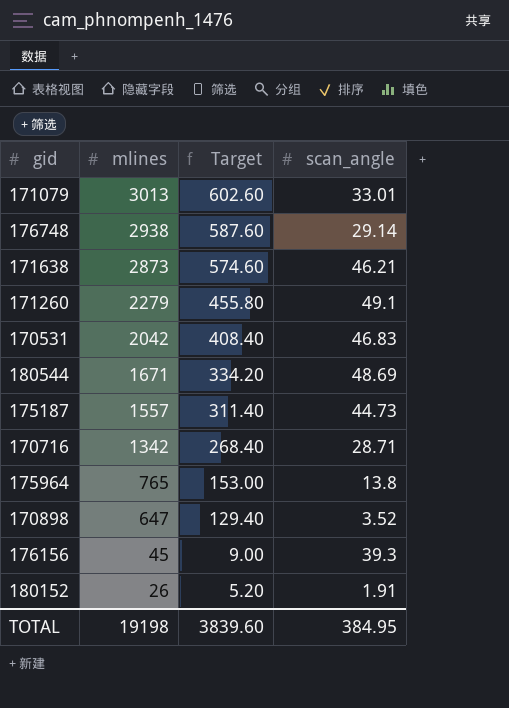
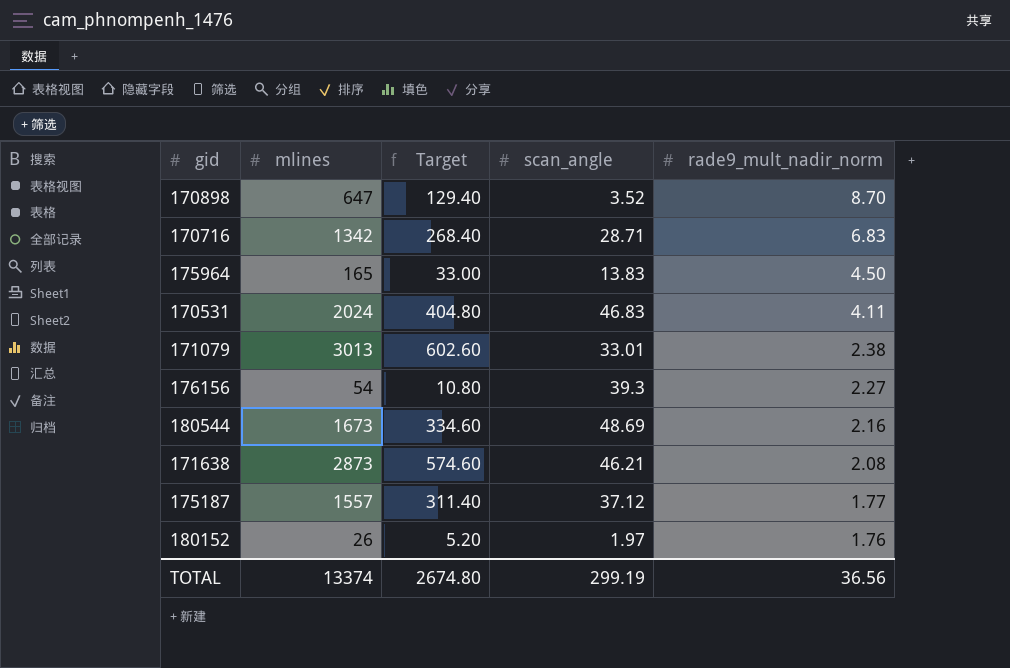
row order: mlines descending -> rade9_mult_nadir_norm descending
column rade9_mult_nadir_norm | position: none -> 5
row 176748: 2938 | 587.60 | 29.14 -> none
row 171260: 2279 | 455.80 | 49.1 -> none
175964 | mlines: 765 -> 165
175964 | Target: 153.00 -> 33.00
175964 | scan_angle: 13.8 -> 13.83
170531 | mlines: 2042 -> 2024
170531 | Target: 408.40 -> 404.80
176156 | mlines: 45 -> 54
176156 | Target: 9.00 -> 10.80
180544 | mlines: 1671 -> 1673
180544 | Target: 334.20 -> 334.60
175187 | scan_angle: 44.73 -> 37.12
180152 | scan_angle: 1.91 -> 1.97
TOTAL | mlines: 19198 -> 13374
TOTAL | Target: 3839.60 -> 2674.80
TOTAL | scan_angle: 384.95 -> 299.19

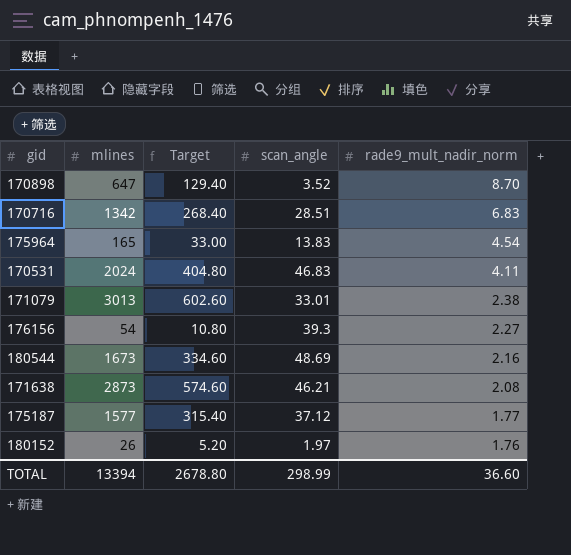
170716 | scan_angle: 28.71 -> 28.51
175964 | rade9_mult_nadir_norm: 4.50 -> 4.54
175187 | mlines: 1557 -> 1577
175187 | Target: 311.40 -> 315.40
TOTAL | mlines: 13374 -> 13394
TOTAL | Target: 2674.80 -> 2678.80
TOTAL | scan_angle: 299.19 -> 298.99
TOTAL | rade9_mult_nadir_norm: 36.56 -> 36.60

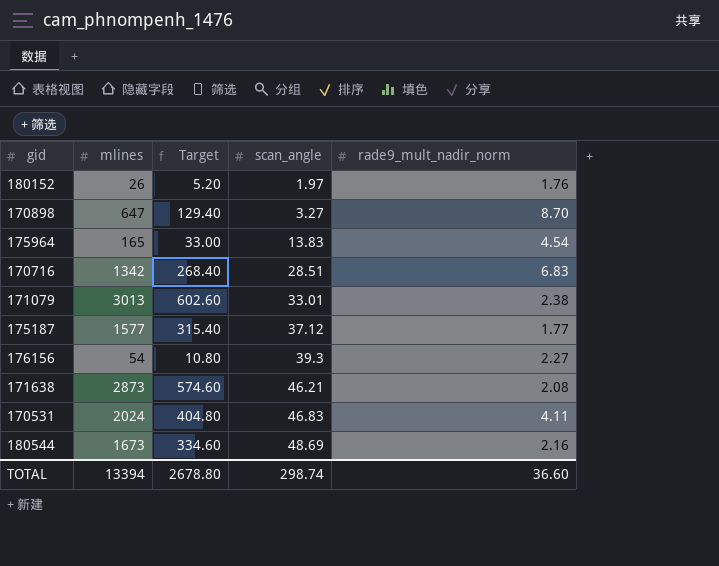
row order: rade9_mult_nadir_norm descending -> scan_angle ascending
170898 | scan_angle: 3.52 -> 3.27
TOTAL | scan_angle: 298.99 -> 298.74

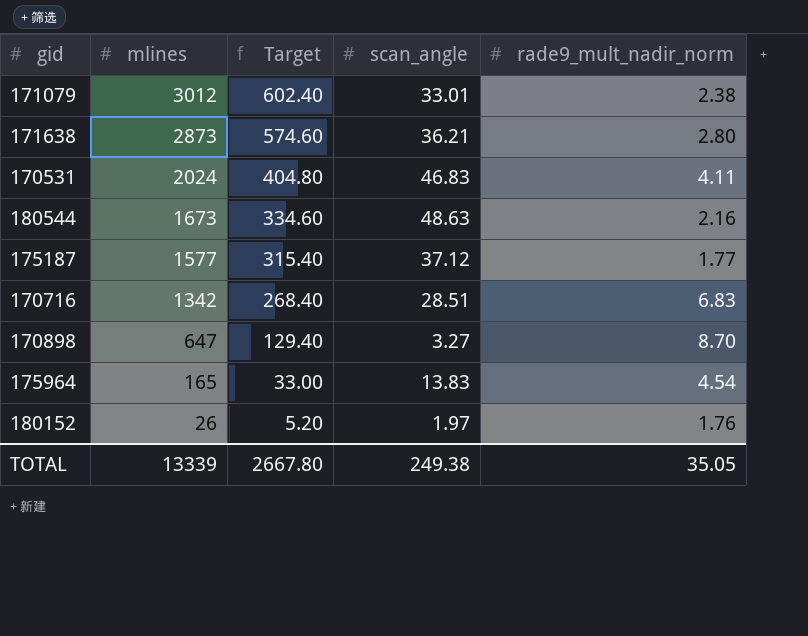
row order: scan_angle ascending -> mlines descending
row 176156: 54 | 10.80 | 39.3 | 2.27 -> none
171079 | mlines: 3013 -> 3012
171079 | Target: 602.60 -> 602.40
171638 | scan_angle: 46.21 -> 36.21
171638 | rade9_mult_nadir_norm: 2.08 -> 2.80
180544 | scan_angle: 48.69 -> 48.63
TOTAL | mlines: 13394 -> 13339
TOTAL | Target: 2678.80 -> 2667.80
TOTAL | scan_angle: 298.74 -> 249.38
TOTAL | rade9_mult_nadir_norm: 36.60 -> 35.05

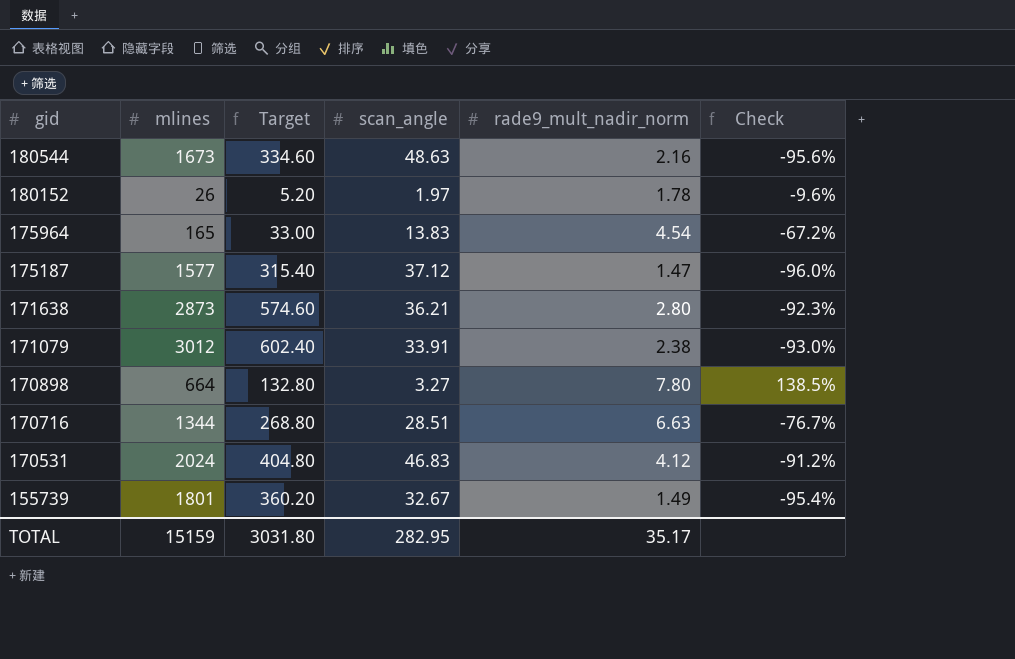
row order: mlines descending -> gid descending
column Check | formula: none -> ([rade9_mult_nadir_norm] - [scan_angle]) / [scan_angle]
180152 | rade9_mult_nadir_norm: 1.76 -> 1.78
175187 | rade9_mult_nadir_norm: 1.77 -> 1.47
171079 | scan_angle: 33.01 -> 33.91
170898 | mlines: 647 -> 664
170898 | Target: 129.40 -> 132.80
170898 | rade9_mult_nadir_norm: 8.70 -> 7.80
170716 | mlines: 1342 -> 1344
170716 | Target: 268.40 -> 268.80
170716 | rade9_mult_nadir_norm: 6.83 -> 6.63
170531 | rade9_mult_nadir_norm: 4.11 -> 4.12
row 155739: none -> 1801 | 360.20 | 32.67 | 1.49 | -95.4%
TOTAL | mlines: 13339 -> 15159
TOTAL | Target: 2667.80 -> 3031.80
TOTAL | scan_angle: 249.38 -> 282.95
TOTAL | rade9_mult_nadir_norm: 35.05 -> 35.17

